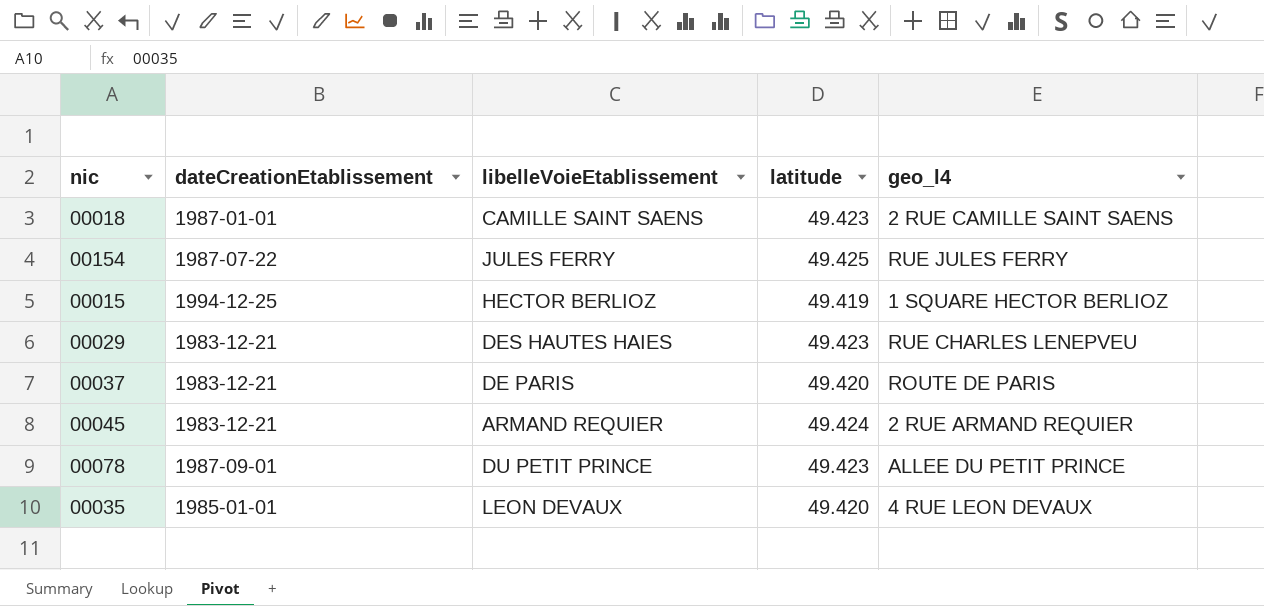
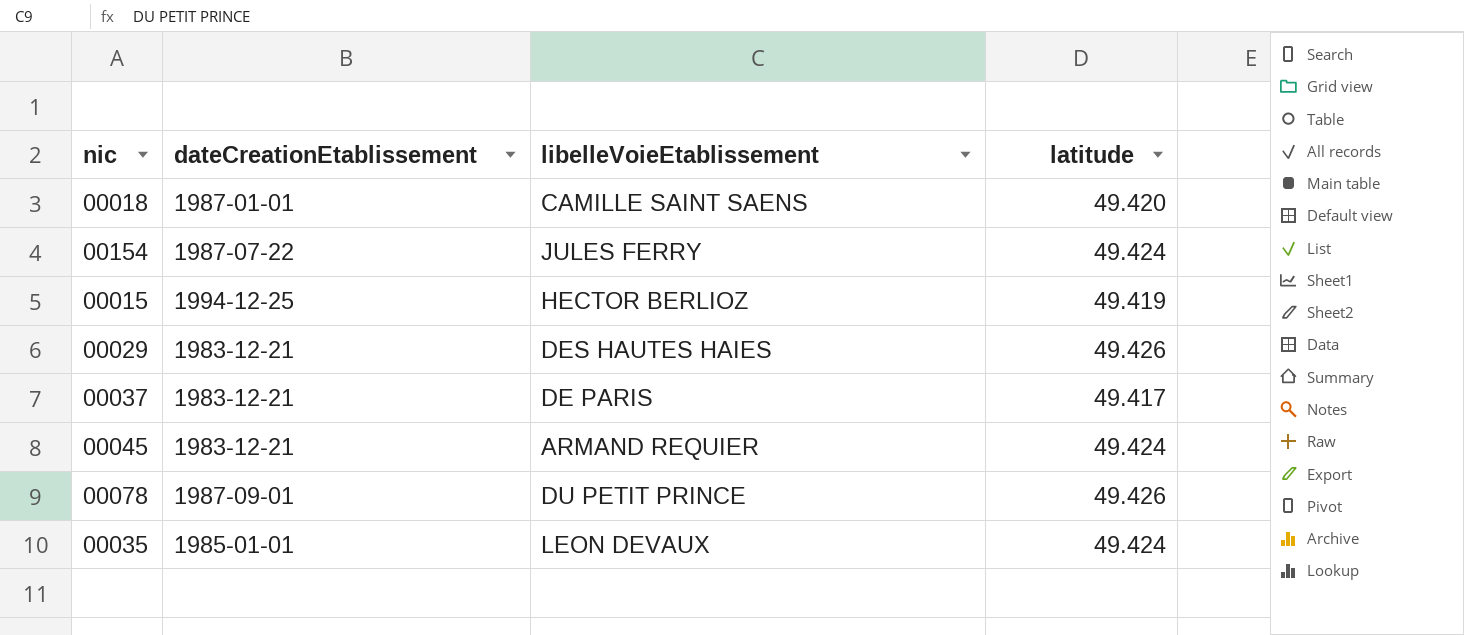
column geo_l4 | position: 5 -> none
00018 | latitude: 49.423 -> 49.420
00154 | latitude: 49.425 -> 49.424
00029 | latitude: 49.423 -> 49.426
00037 | latitude: 49.420 -> 49.417
00078 | latitude: 49.423 -> 49.426
00035 | latitude: 49.420 -> 49.424

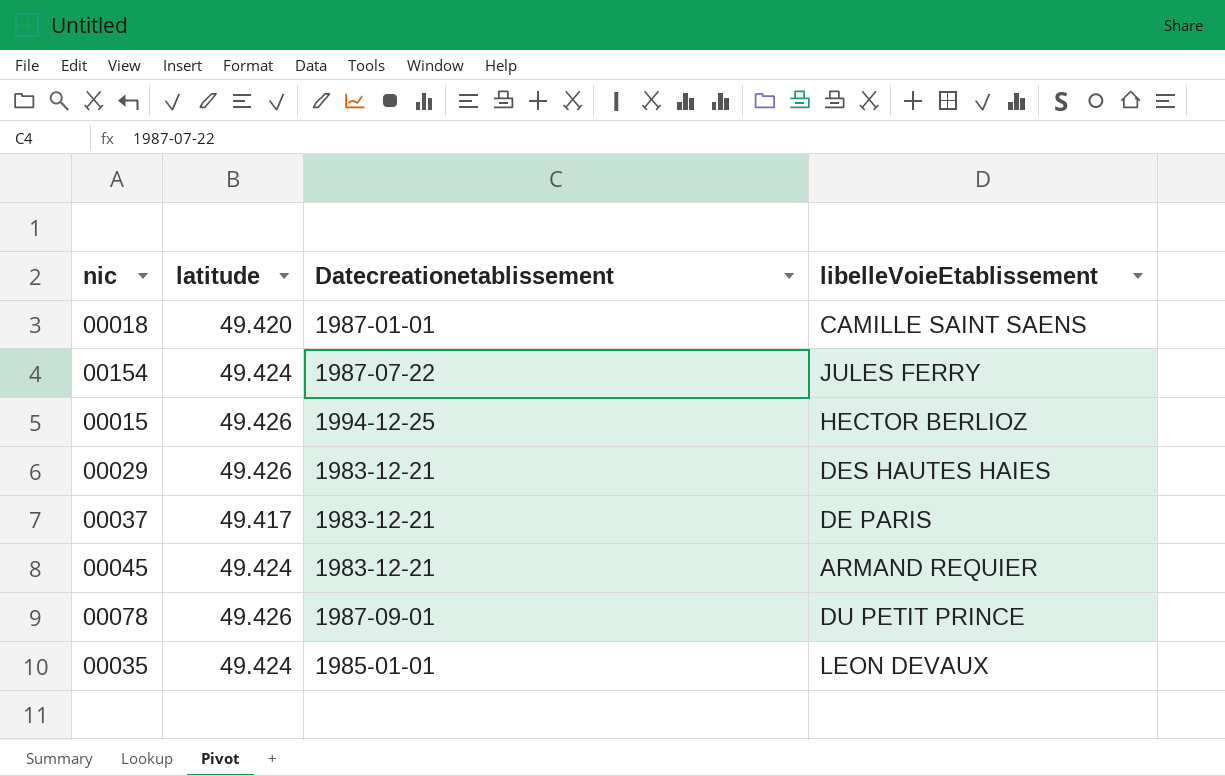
column latitude | position: 4 -> 2
column name: dateCreationEtablissement -> Datecreationetablissement
00015 | latitude: 49.419 -> 49.426

